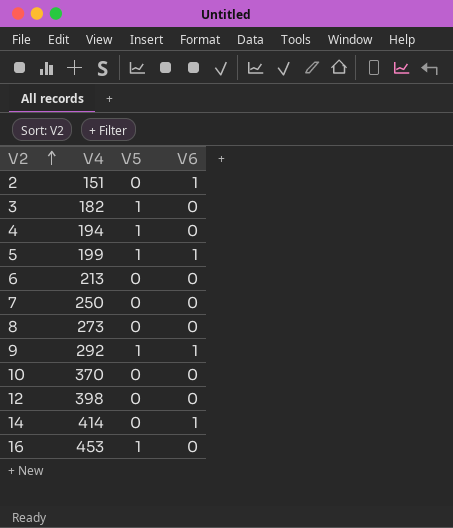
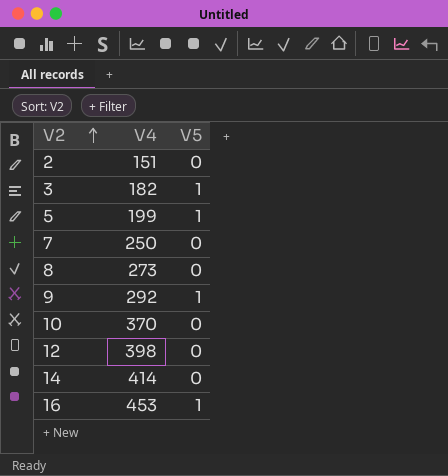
column V6 | position: 4 -> none
row 4: 194 | 1 | 0 -> none
row 6: 213 | 0 | 0 -> none

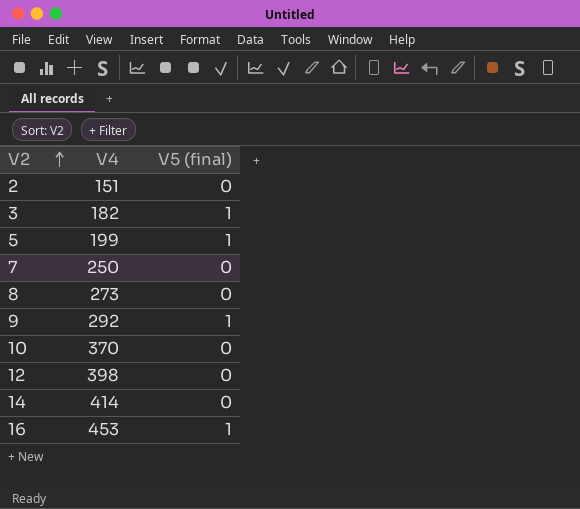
column name: V5 -> V5 (final)

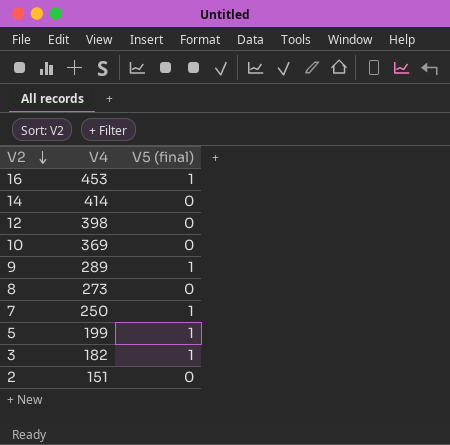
row order: V2 ascending -> V2 descending
10 | V4: 370 -> 369
9 | V4: 292 -> 289
7 | V5 (final): 0 -> 1

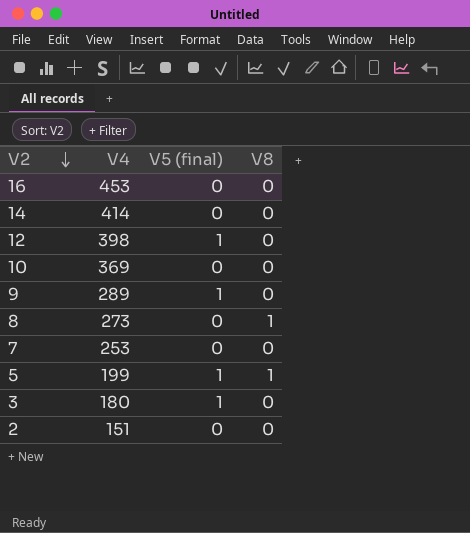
column V8 | position: none -> 4
16 | V5 (final): 1 -> 0
12 | V5 (final): 0 -> 1
7 | V4: 250 -> 253
7 | V5 (final): 1 -> 0
3 | V4: 182 -> 180

